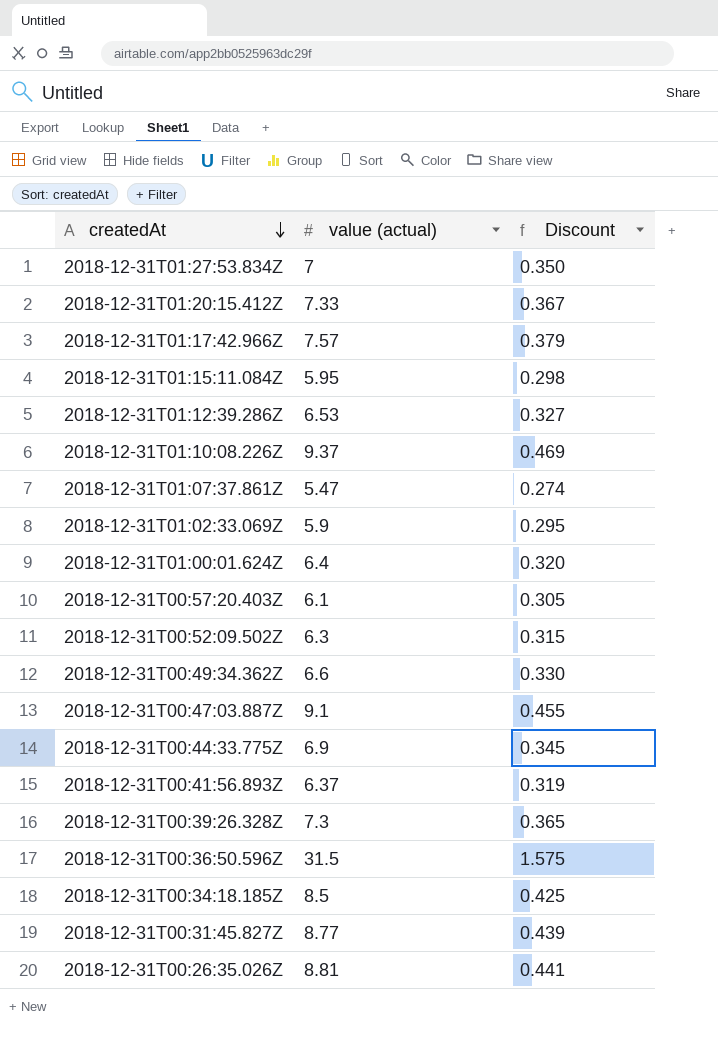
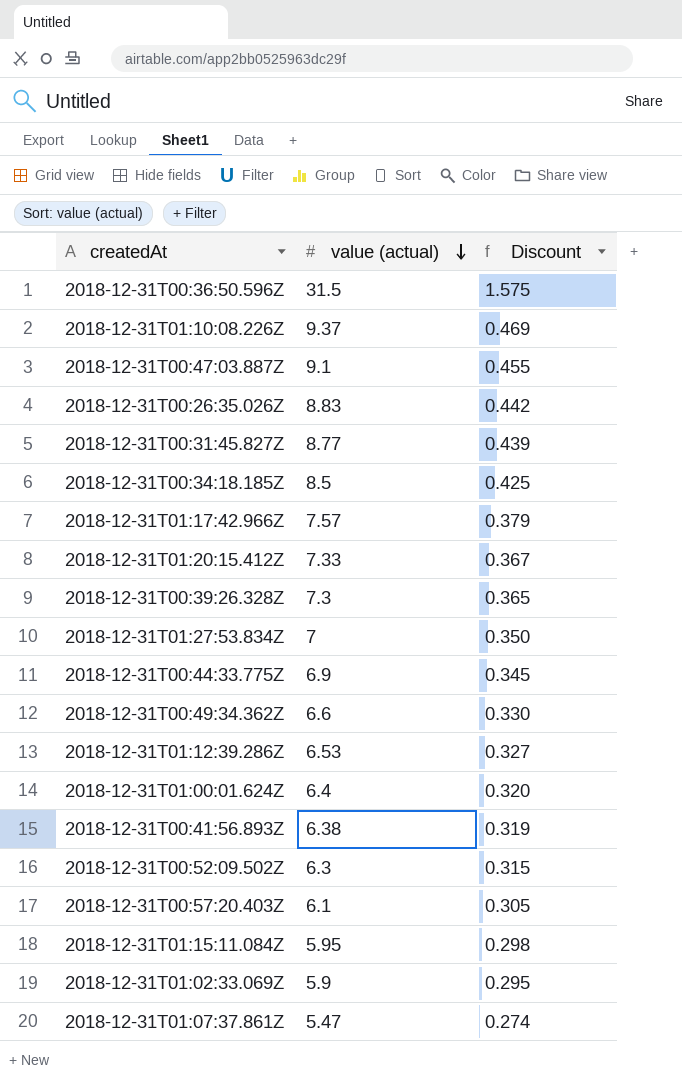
row order: createdAt descending -> value (actual) descending
2018-12-31T00:26:35.026Z | value (actual): 8.81 -> 8.83
2018-12-31T00:26:35.026Z | Discount: 0.441 -> 0.442
2018-12-31T00:41:56.893Z | value (actual): 6.37 -> 6.38

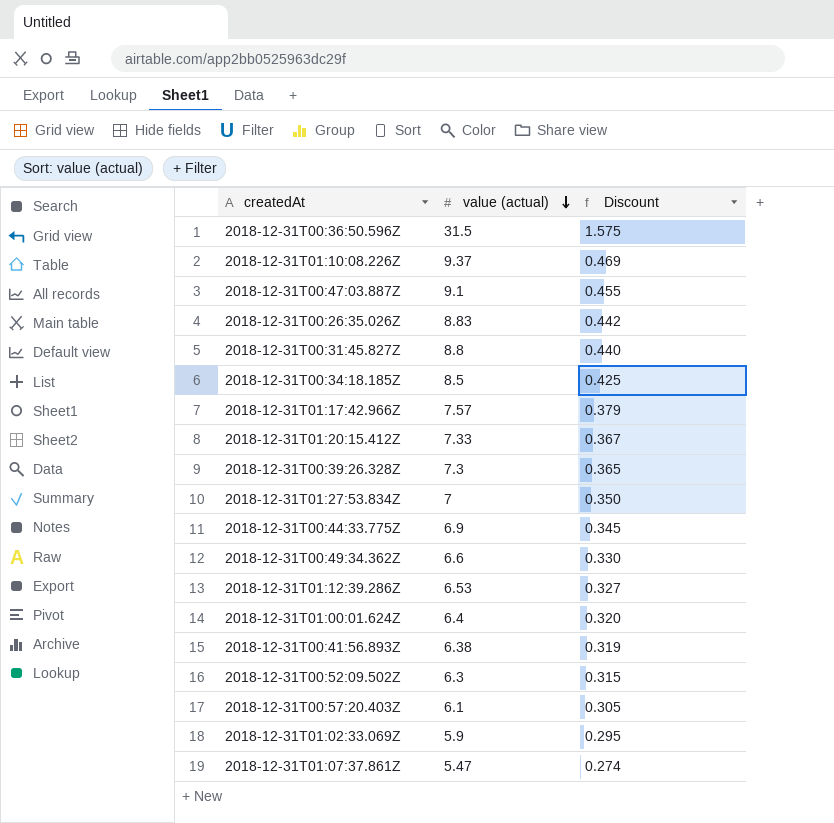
row 2018-12-31T01:15:11.084Z: 5.95 | 0.298 -> none
2018-12-31T00:31:45.827Z | value (actual): 8.77 -> 8.8
2018-12-31T00:31:45.827Z | Discount: 0.439 -> 0.440

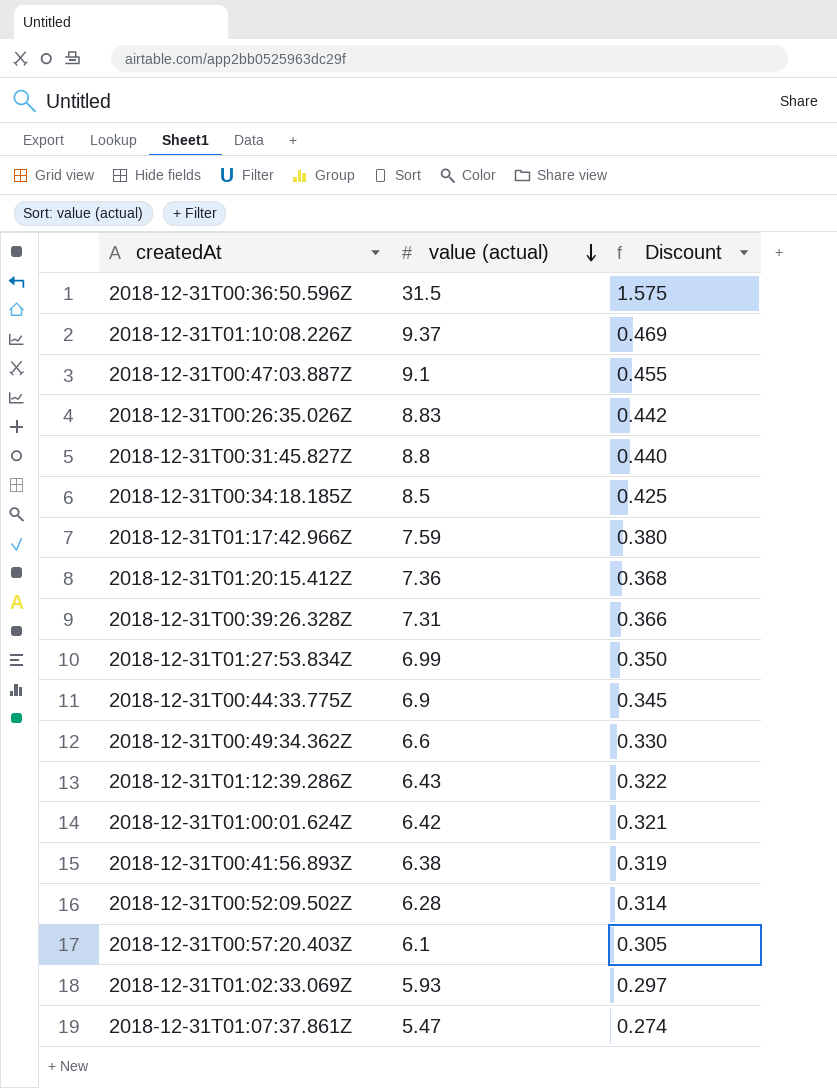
2018-12-31T01:17:42.966Z | value (actual): 7.57 -> 7.59
2018-12-31T01:17:42.966Z | Discount: 0.379 -> 0.380
2018-12-31T01:20:15.412Z | value (actual): 7.33 -> 7.36
2018-12-31T01:20:15.412Z | Discount: 0.367 -> 0.368
2018-12-31T00:39:26.328Z | value (actual): 7.3 -> 7.31
2018-12-31T00:39:26.328Z | Discount: 0.365 -> 0.366
2018-12-31T01:27:53.834Z | value (actual): 7 -> 6.99
2018-12-31T01:12:39.286Z | value (actual): 6.53 -> 6.43
2018-12-31T01:12:39.286Z | Discount: 0.327 -> 0.322
2018-12-31T01:00:01.624Z | value (actual): 6.4 -> 6.42
2018-12-31T01:00:01.624Z | Discount: 0.320 -> 0.321
2018-12-31T00:52:09.502Z | value (actual): 6.3 -> 6.28
2018-12-31T00:52:09.502Z | Discount: 0.315 -> 0.314
2018-12-31T01:02:33.069Z | value (actual): 5.9 -> 5.93
2018-12-31T01:02:33.069Z | Discount: 0.295 -> 0.297

